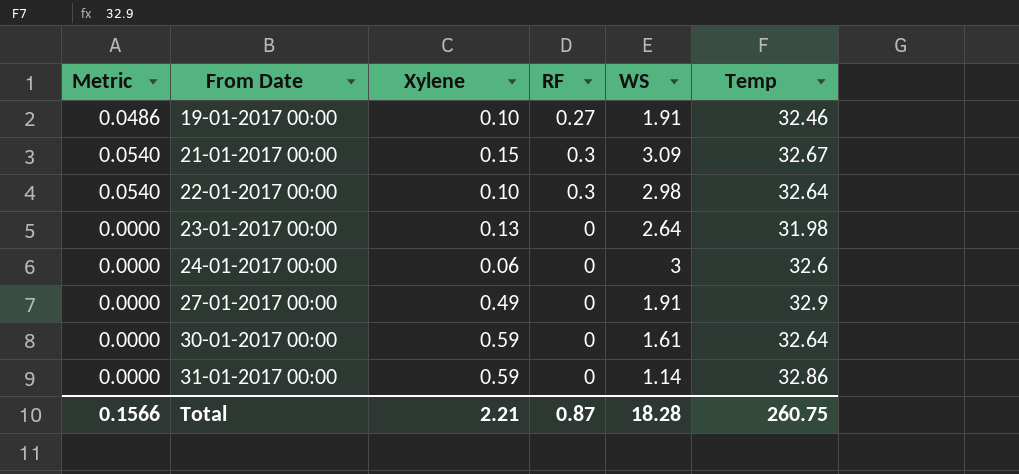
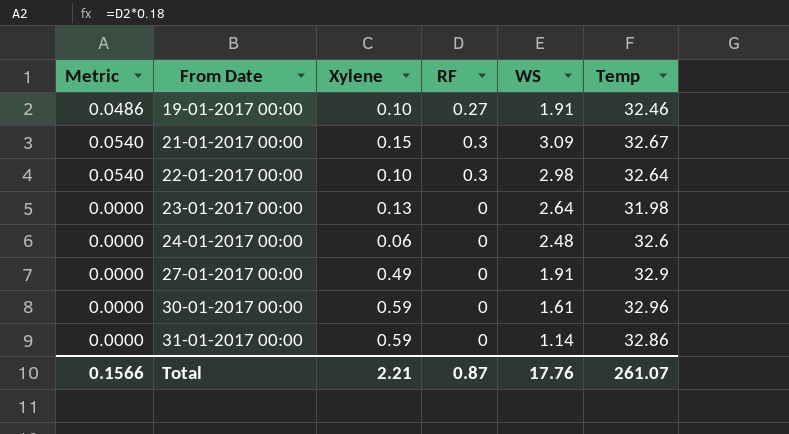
24-01-2017 00:00 | WS: 3 -> 2.48
30-01-2017 00:00 | Temp: 32.64 -> 32.96
Total | WS: 18.28 -> 17.76
Total | Temp: 260.75 -> 261.07

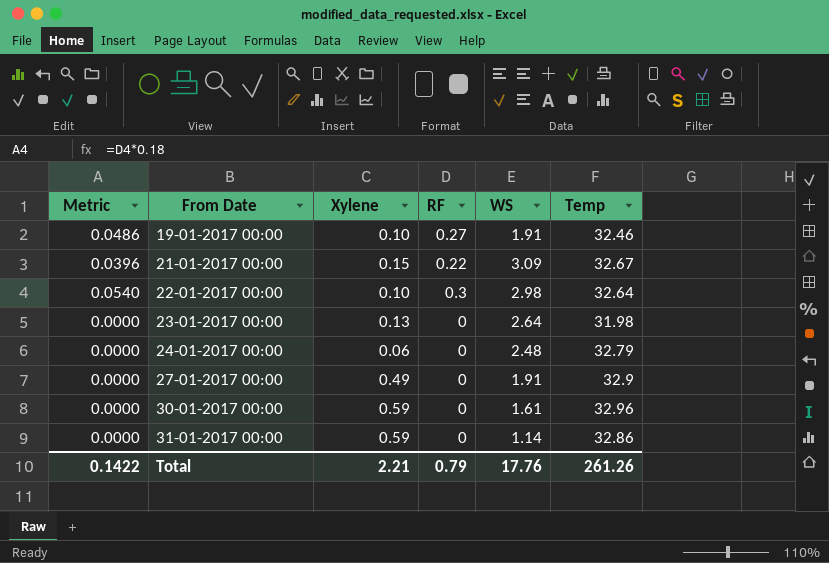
21-01-2017 00:00 | Metric: 0.0540 -> 0.0396
21-01-2017 00:00 | RF: 0.3 -> 0.22
24-01-2017 00:00 | Temp: 32.6 -> 32.79
Total | Metric: 0.1566 -> 0.1422
Total | RF: 0.87 -> 0.79
Total | Temp: 261.07 -> 261.26

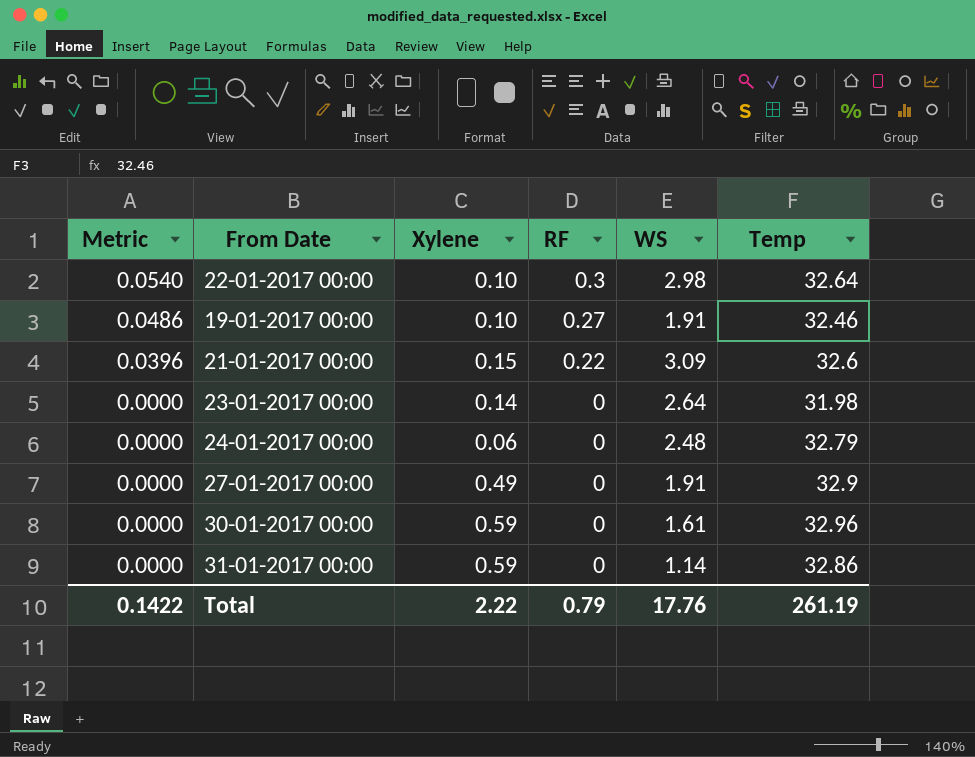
row order: From Date ascending -> Metric descending
21-01-2017 00:00 | Temp: 32.67 -> 32.6
23-01-2017 00:00 | Xylene: 0.13 -> 0.14
Total | Xylene: 2.21 -> 2.22
Total | Temp: 261.26 -> 261.19

